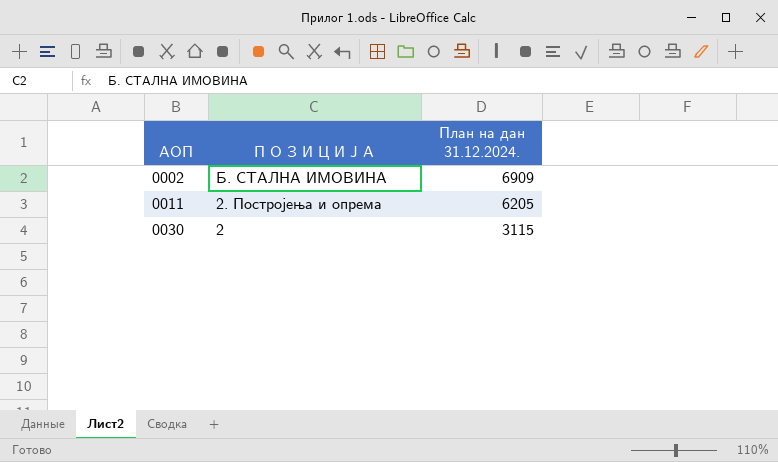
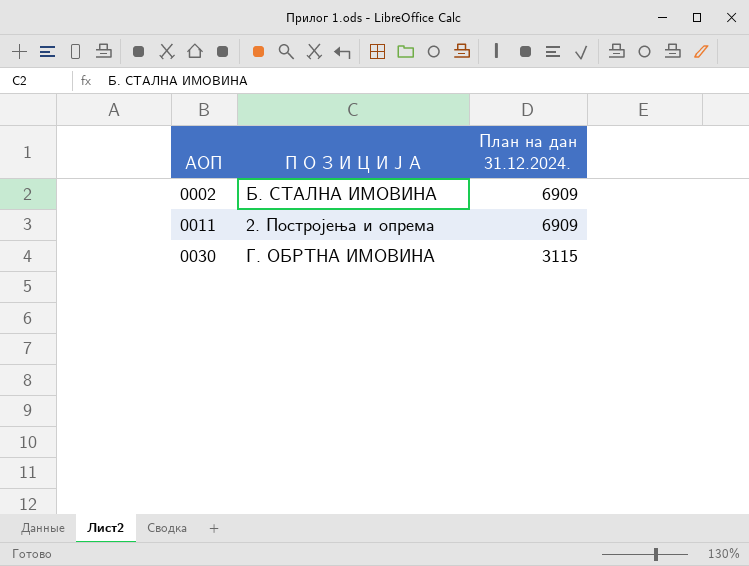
0011 | План на дан 31.12.2024.: 6205 -> 6909
0030 | П О З И Ц И Ј А: 2 -> Г. ОБРТНА ИМОВИНА

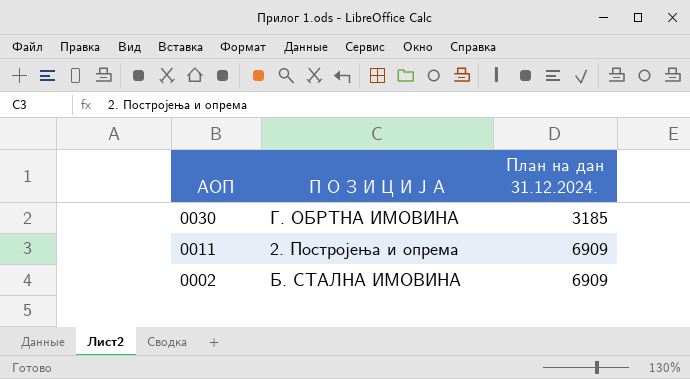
row order: АОП ascending -> АОП descending
0030 | План на дан 31.12.2024.: 3115 -> 3185

